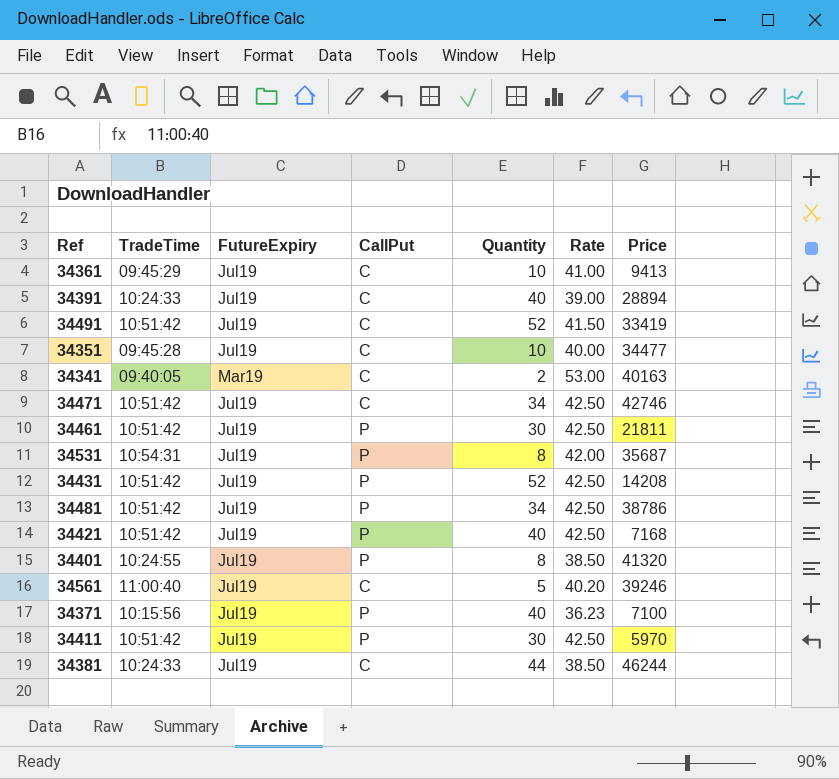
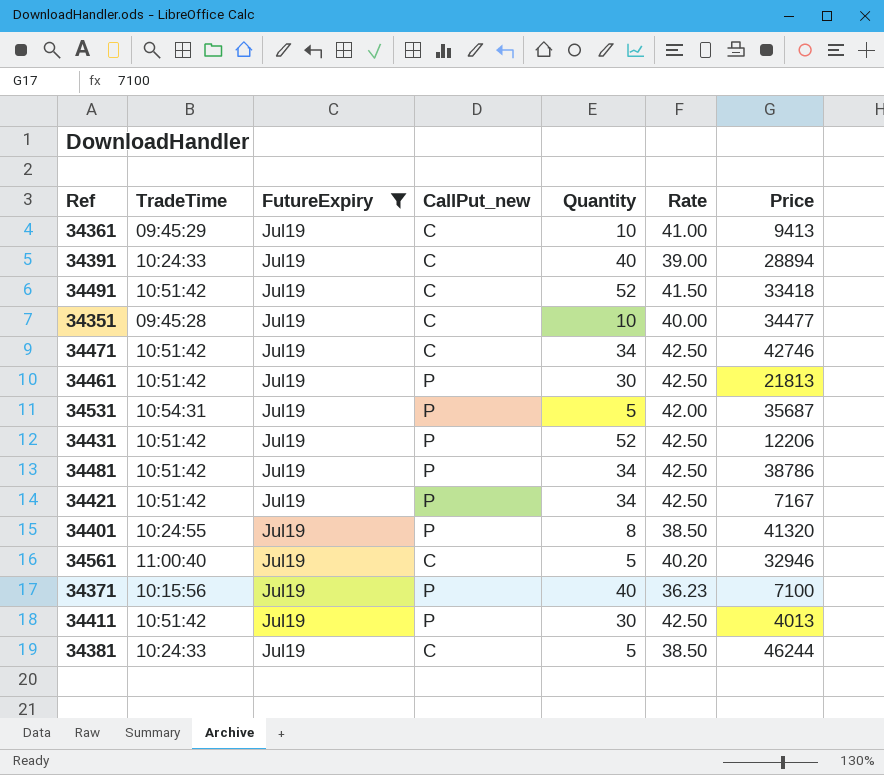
filter: none -> FutureExpiry = Jul19
column name: CallPut -> CallPut_new
34491 | Price: 33419 -> 33418
34461 | Price: 21811 -> 21813
34531 | Quantity: 8 -> 5
34431 | Price: 14208 -> 12206
34421 | Quantity: 40 -> 34
34421 | Price: 7168 -> 7167
34561 | Price: 39246 -> 32946
34411 | Price: 5970 -> 4013
34381 | Quantity: 44 -> 5

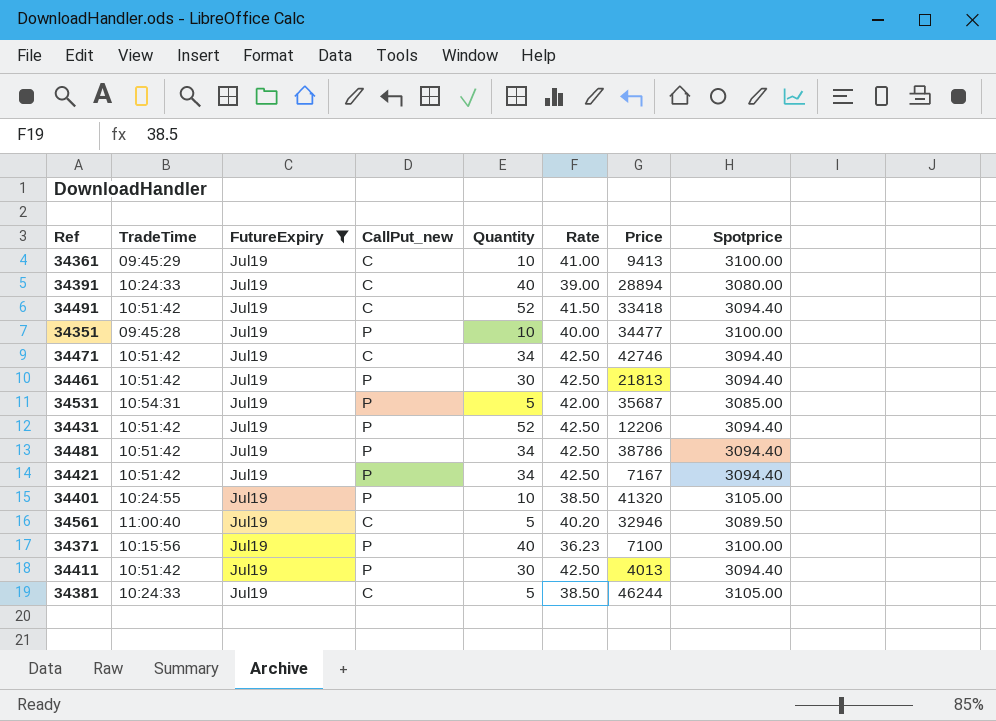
column Spotprice | position: none -> 8
34351 | CallPut_new: C -> P
34401 | Quantity: 8 -> 10

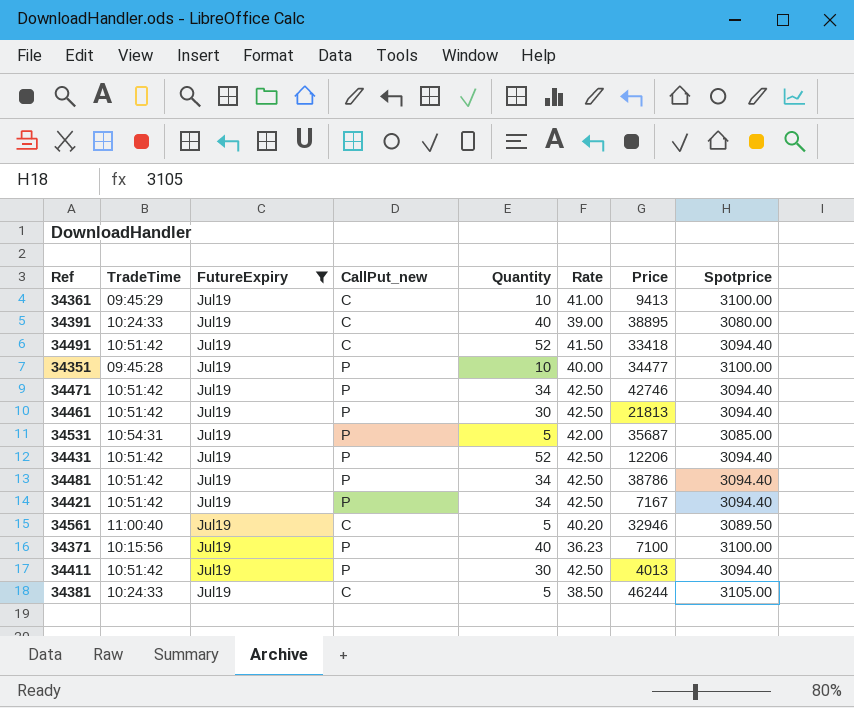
row 34401: 10:24:55 | Jul19 | P | 10 | 38.50 | 41320 | 3105.00 -> none
34391 | Price: 28894 -> 38895
34471 | CallPut_new: C -> P

